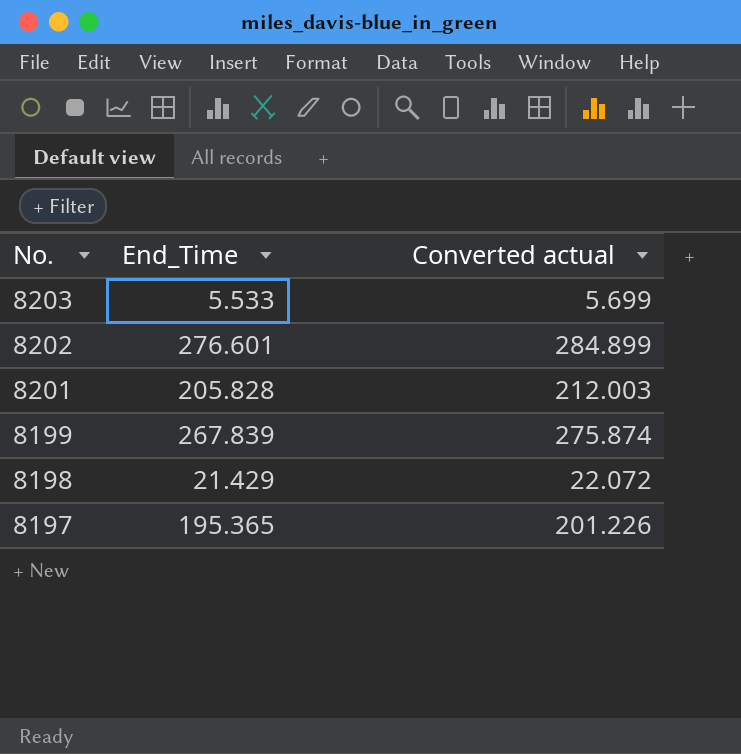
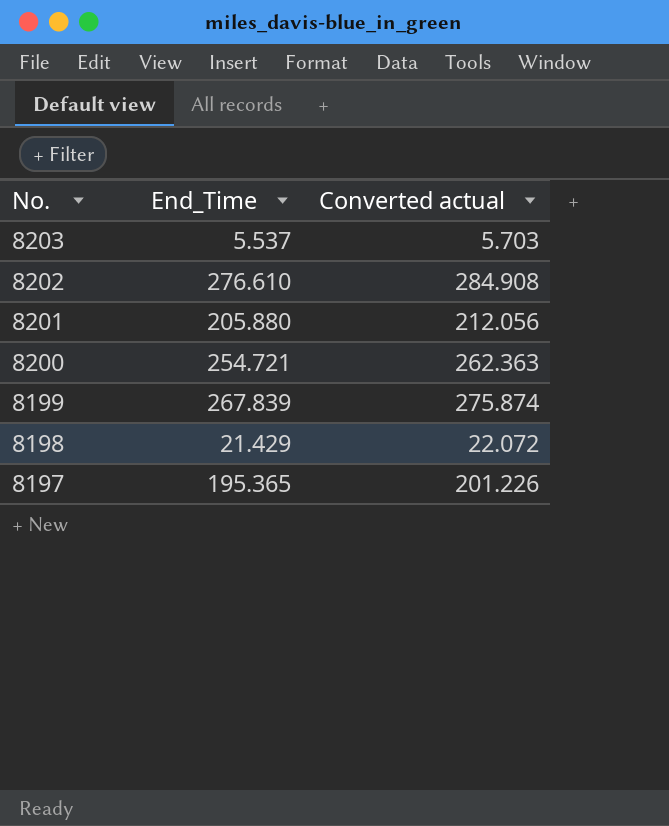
8203 | End_Time: 5.533 -> 5.537
8203 | Converted actual: 5.699 -> 5.703
8202 | End_Time: 276.601 -> 276.610
8202 | Converted actual: 284.899 -> 284.908
8201 | End_Time: 205.828 -> 205.880
8201 | Converted actual: 212.003 -> 212.056
row 8200: none -> 254.721 | 262.363

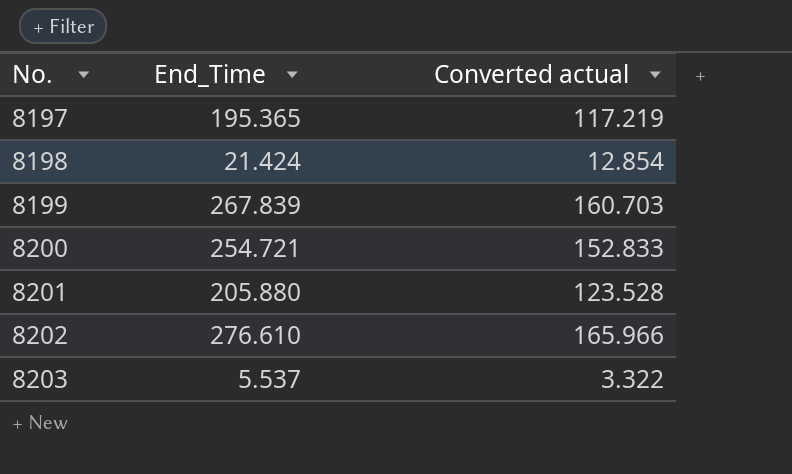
row order: No. descending -> No. ascending
column Converted actual | formula: [End_Time] * 1.03 -> [End_Time] * 0.6
8198 | End_Time: 21.429 -> 21.424

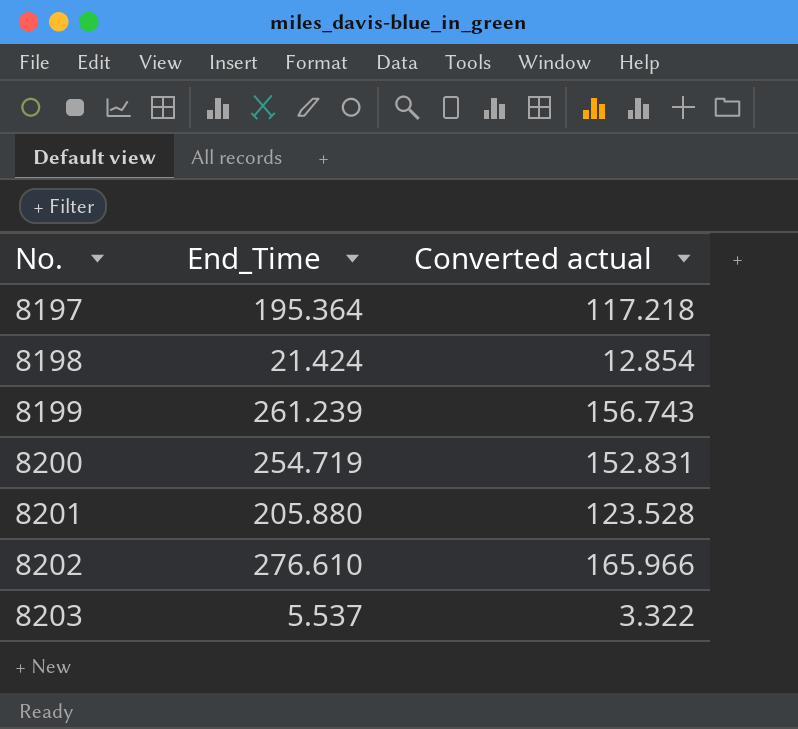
8197 | End_Time: 195.365 -> 195.364
8197 | Converted actual: 117.219 -> 117.218
8199 | End_Time: 267.839 -> 261.239
8199 | Converted actual: 160.703 -> 156.743
8200 | End_Time: 254.721 -> 254.719
8200 | Converted actual: 152.833 -> 152.831

